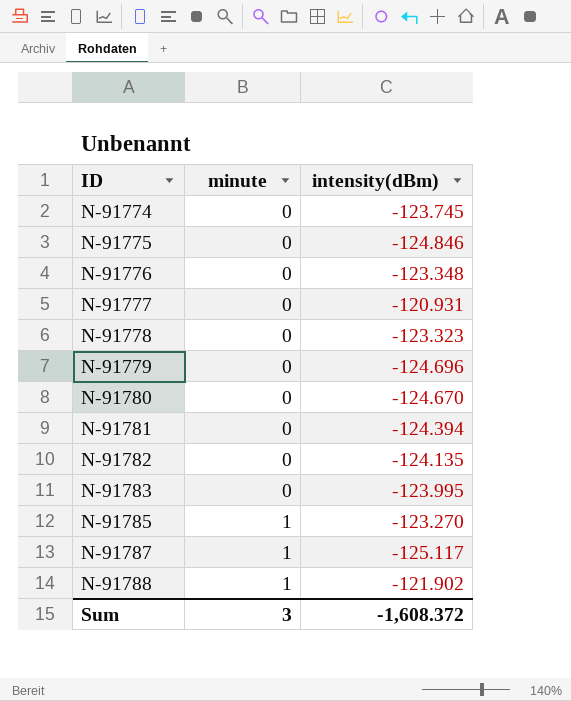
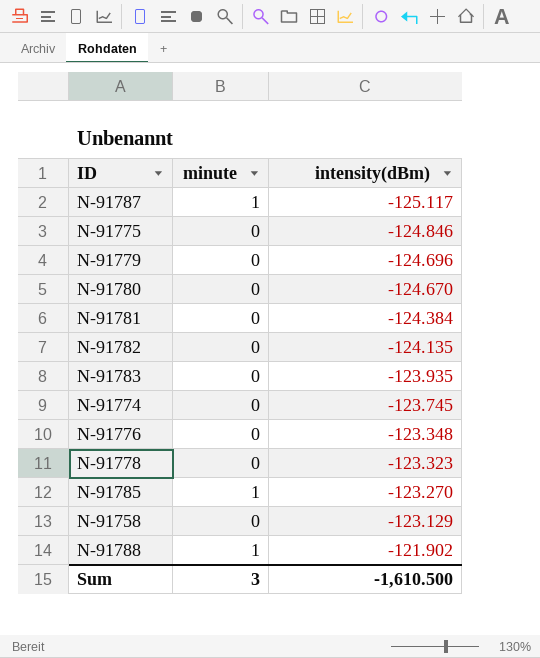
row order: ID ascending -> intensity(dBm) ascending
row N-91777: 0 | -120.931 -> none
N-91781 | intensity(dBm): -124.394 -> -124.384
N-91783 | intensity(dBm): -123.995 -> -123.935
row N-91758: none -> 0 | -123.129
Sum | intensity(dBm): -1,608.372 -> -1,610.500

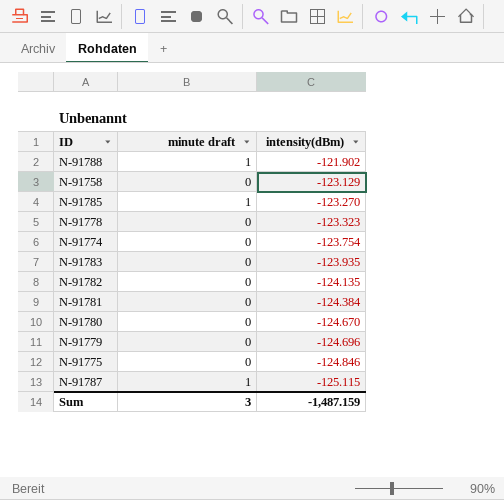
row order: intensity(dBm) ascending -> intensity(dBm) descending
column name: minute -> minute draft
row N-91776: 0 | -123.348 -> none
N-91774 | intensity(dBm): -123.745 -> -123.754
N-91787 | intensity(dBm): -125.117 -> -125.115
Sum | intensity(dBm): -1,610.500 -> -1,487.159

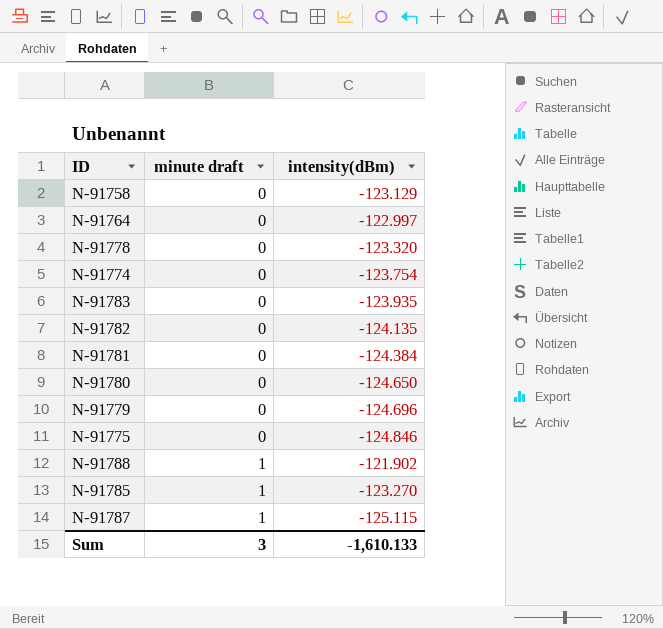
row order: intensity(dBm) descending -> minute draft ascending
row N-91764: none -> 0 | -122.997
N-91778 | intensity(dBm): -123.323 -> -123.320
N-91780 | intensity(dBm): -124.670 -> -124.650
Sum | intensity(dBm): -1,487.159 -> -1,610.133

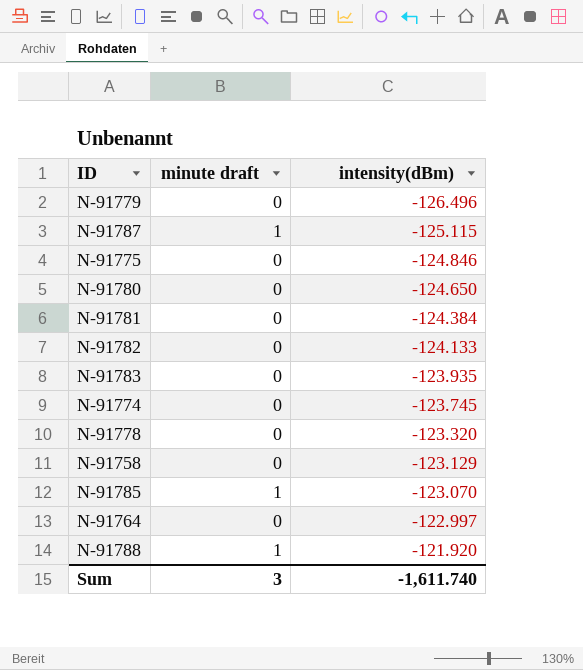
row order: minute draft ascending -> intensity(dBm) ascending
N-91779 | intensity(dBm): -124.696 -> -126.496
N-91782 | intensity(dBm): -124.135 -> -124.133
N-91774 | intensity(dBm): -123.754 -> -123.745
N-91785 | intensity(dBm): -123.270 -> -123.070
N-91788 | intensity(dBm): -121.902 -> -121.920
Sum | intensity(dBm): -1,610.133 -> -1,611.740

